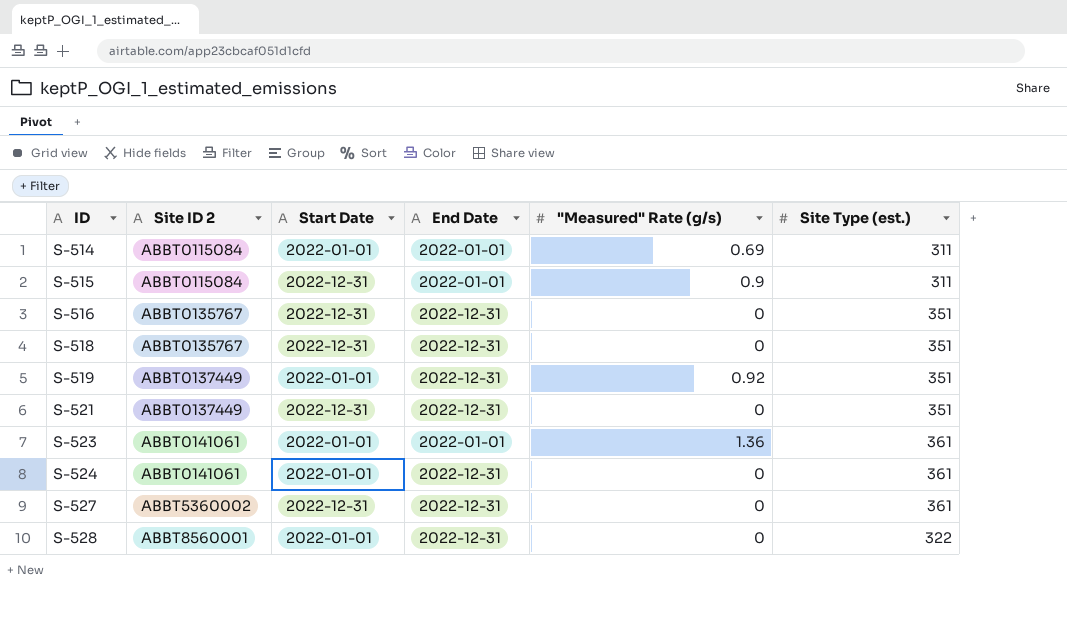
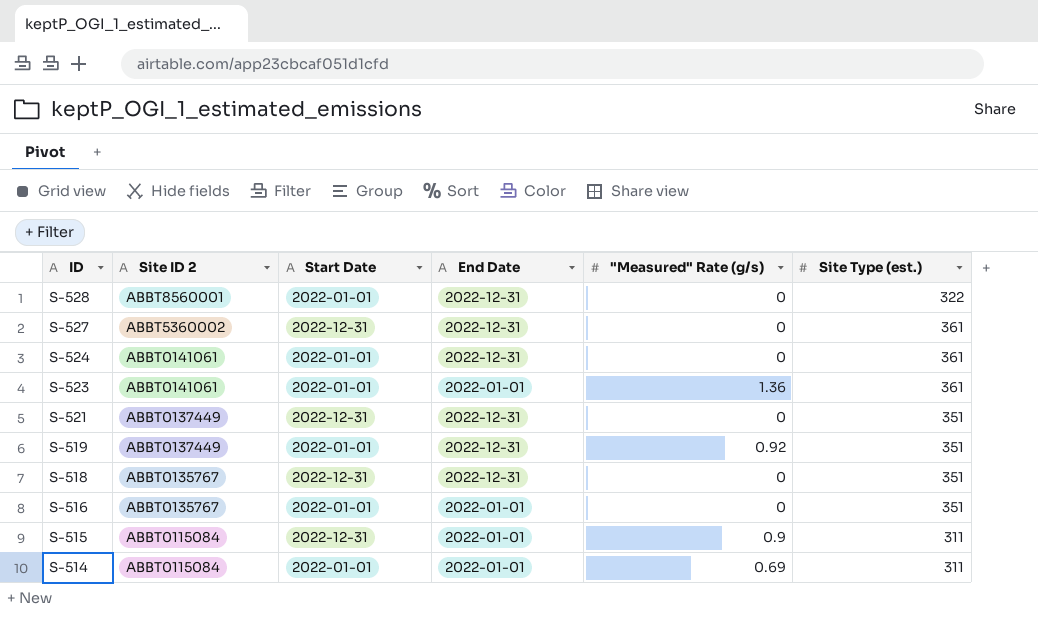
row order: ID ascending -> ID descending
S-516 | Start Date: 2022-12-31 -> 2022-01-01
S-516 | End Date: 2022-12-31 -> 2022-01-01

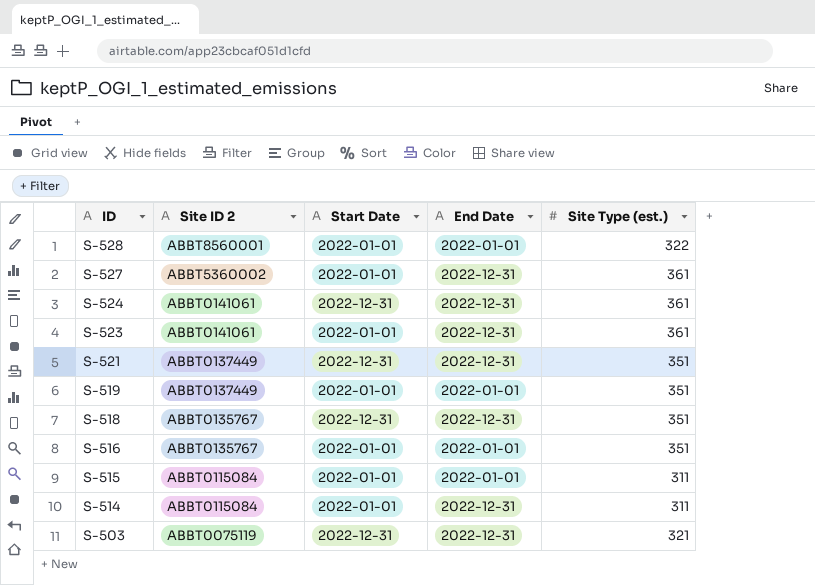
column "Measured" Rate (g/s) | position: 5 -> none
S-528 | End Date: 2022-12-31 -> 2022-01-01
S-527 | Start Date: 2022-12-31 -> 2022-01-01
S-524 | Start Date: 2022-01-01 -> 2022-12-31
S-523 | End Date: 2022-01-01 -> 2022-12-31
S-519 | End Date: 2022-12-31 -> 2022-01-01
S-515 | Start Date: 2022-12-31 -> 2022-01-01
S-514 | End Date: 2022-01-01 -> 2022-12-31
row S-503: none -> ABBT0075119 | 2022-12-31 | 2022-12-31 | 321

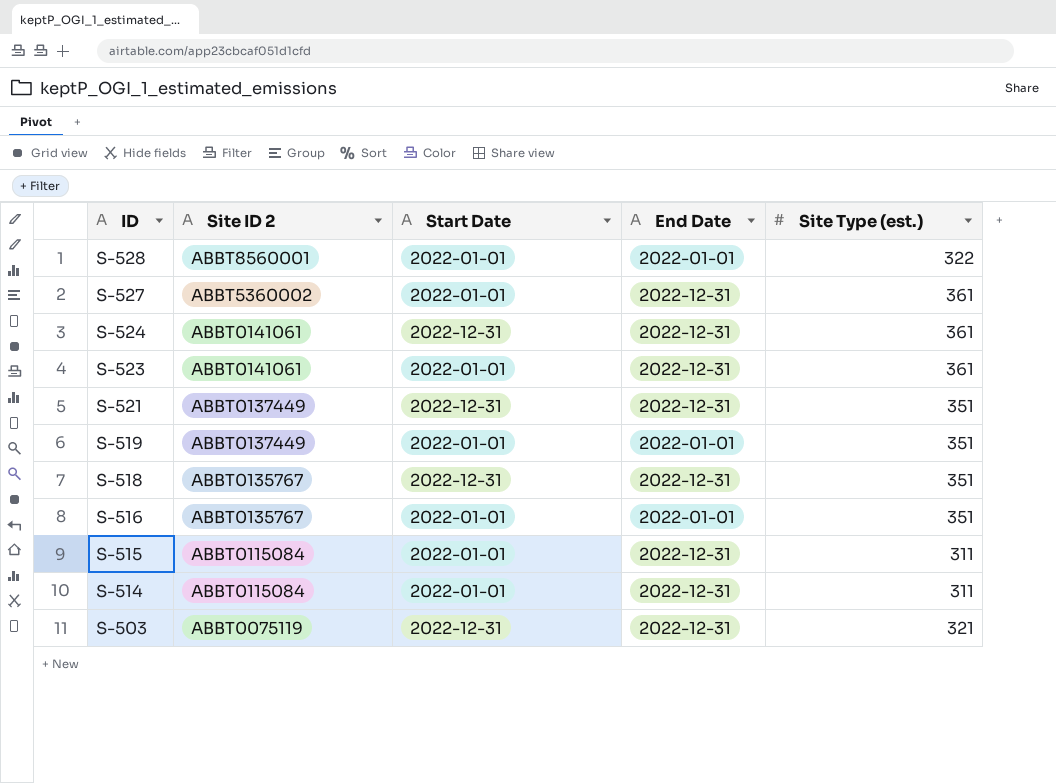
S-515 | End Date: 2022-01-01 -> 2022-12-31

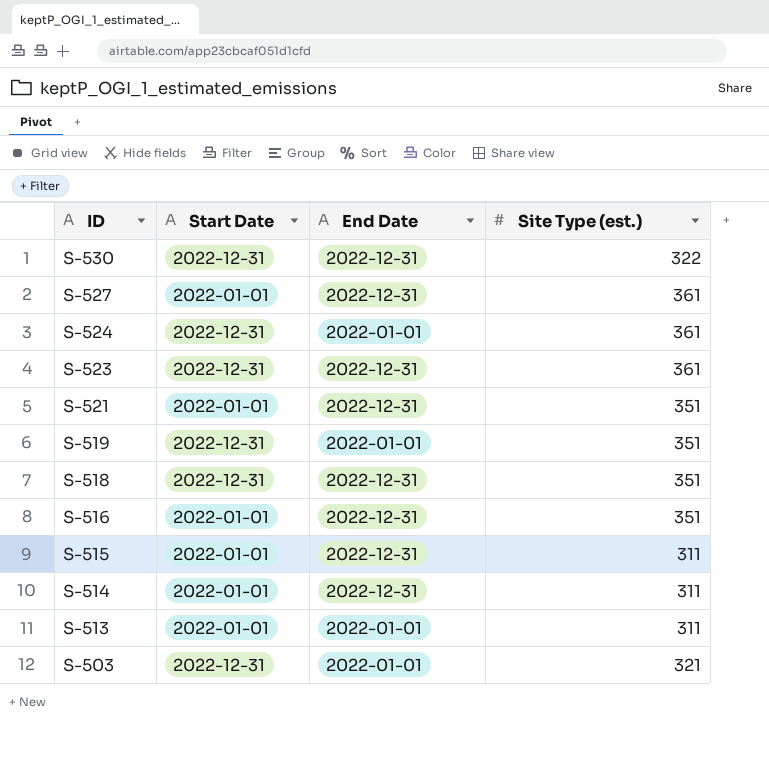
column Site ID 2 | position: 2 -> none
row S-528: ABBT8560001 | 2022-01-01 | 2022-01-01 | 322 -> none
row S-530: none -> 2022-12-31 | 2022-12-31 | 322
S-524 | End Date: 2022-12-31 -> 2022-01-01
S-523 | Start Date: 2022-01-01 -> 2022-12-31
S-521 | Start Date: 2022-12-31 -> 2022-01-01
S-519 | Start Date: 2022-01-01 -> 2022-12-31
S-516 | End Date: 2022-01-01 -> 2022-12-31
row S-513: none -> 2022-01-01 | 2022-01-01 | 311
S-503 | End Date: 2022-12-31 -> 2022-01-01

